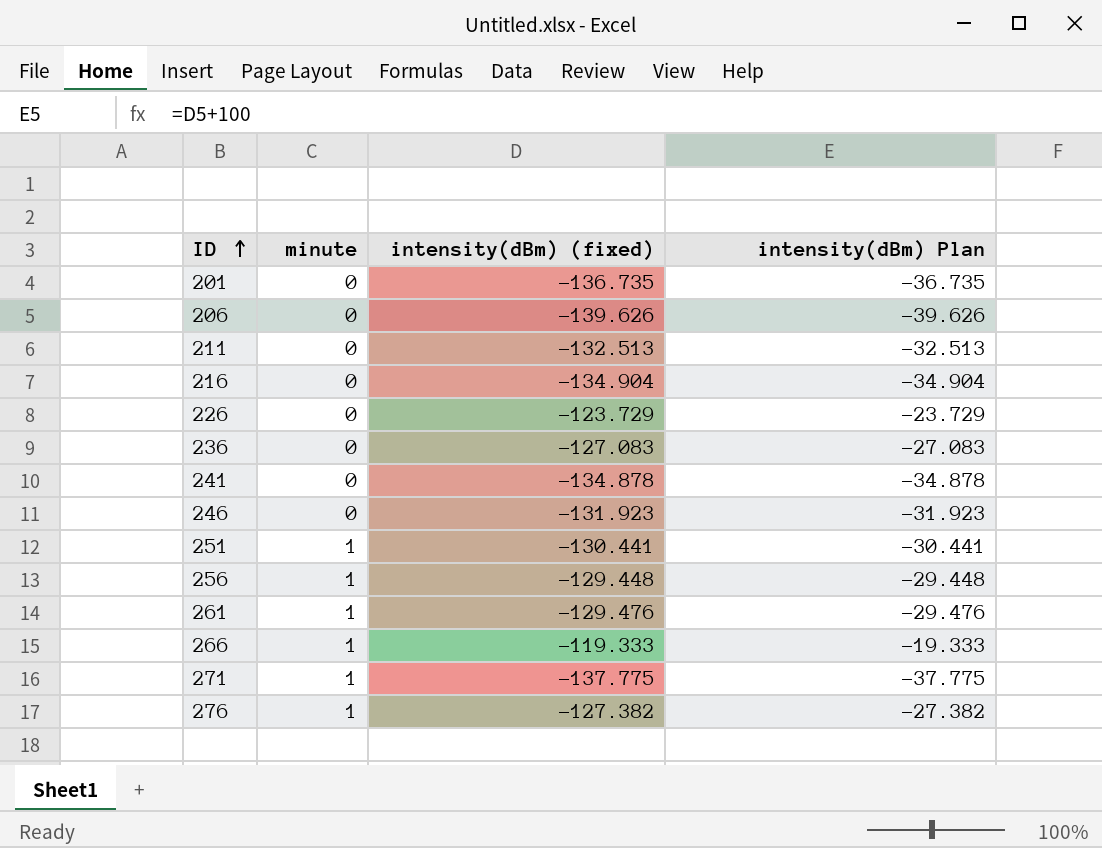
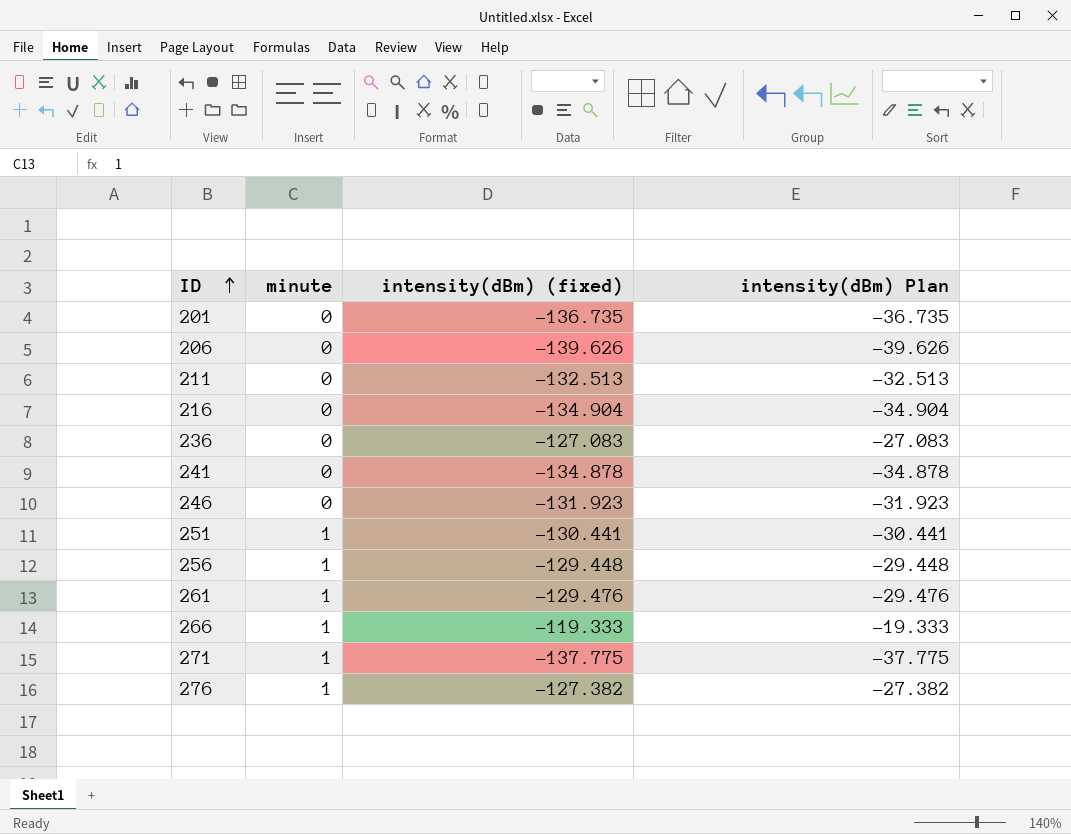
row 226: 0 | -123.729 | -23.729 -> none

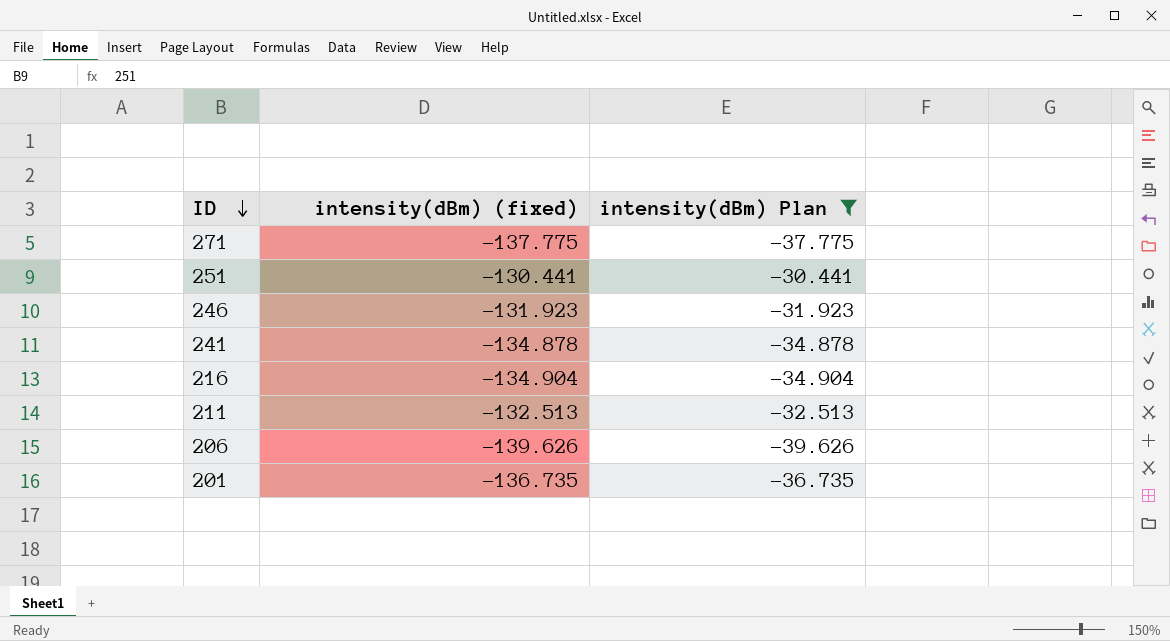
filter: none -> intensity(dBm) Plan <= -30.441
row order: ID ascending -> ID descending
column minute | position: 2 -> none

